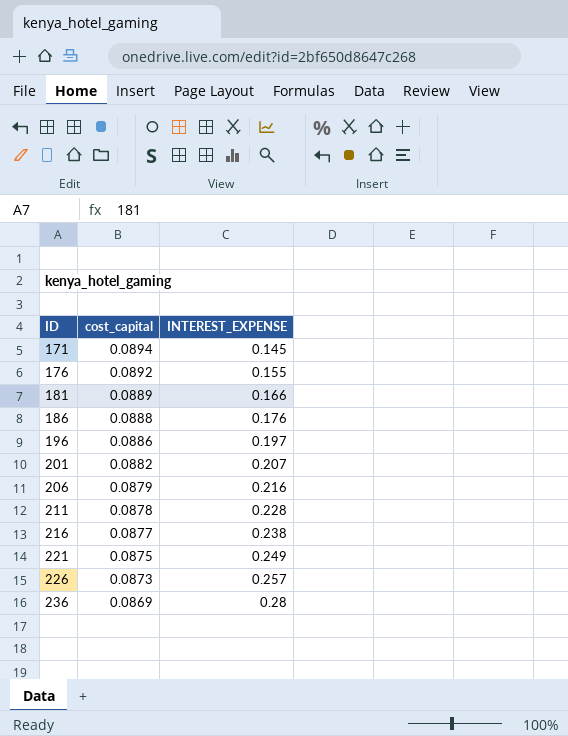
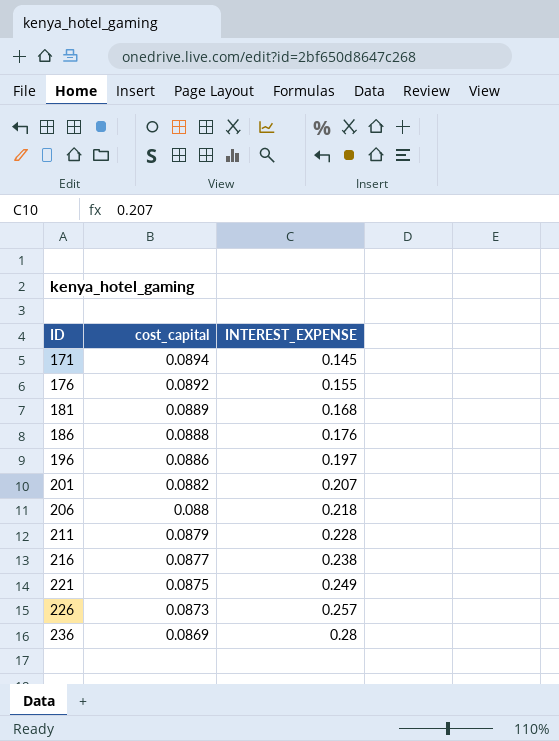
181 | INTEREST_EXPENSE: 0.166 -> 0.168
206 | cost_capital: 0.0879 -> 0.088
206 | INTEREST_EXPENSE: 0.216 -> 0.218
211 | cost_capital: 0.0878 -> 0.0879

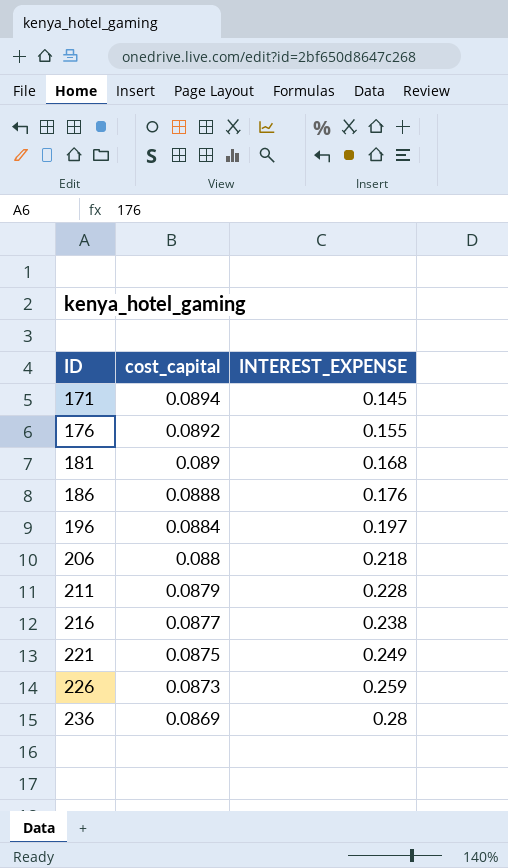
row 201: 0.0882 | 0.207 -> none
181 | cost_capital: 0.0889 -> 0.089
196 | cost_capital: 0.0886 -> 0.0884
226 | INTEREST_EXPENSE: 0.257 -> 0.259

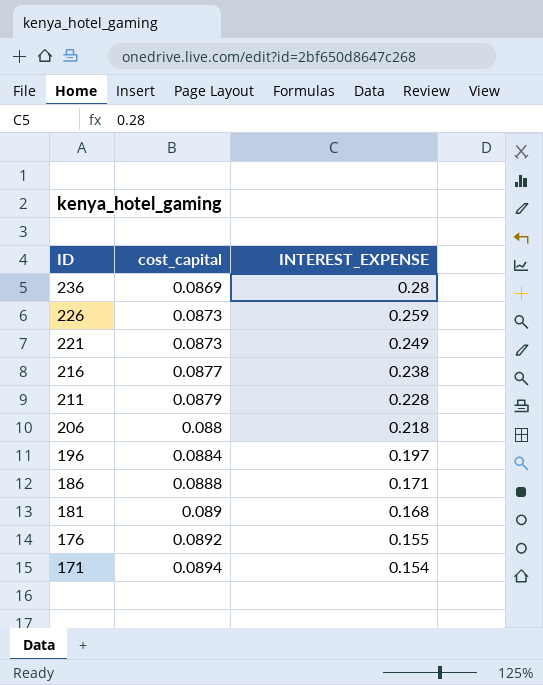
row order: ID ascending -> ID descending
221 | cost_capital: 0.0875 -> 0.0873
186 | INTEREST_EXPENSE: 0.176 -> 0.171
171 | INTEREST_EXPENSE: 0.145 -> 0.154

